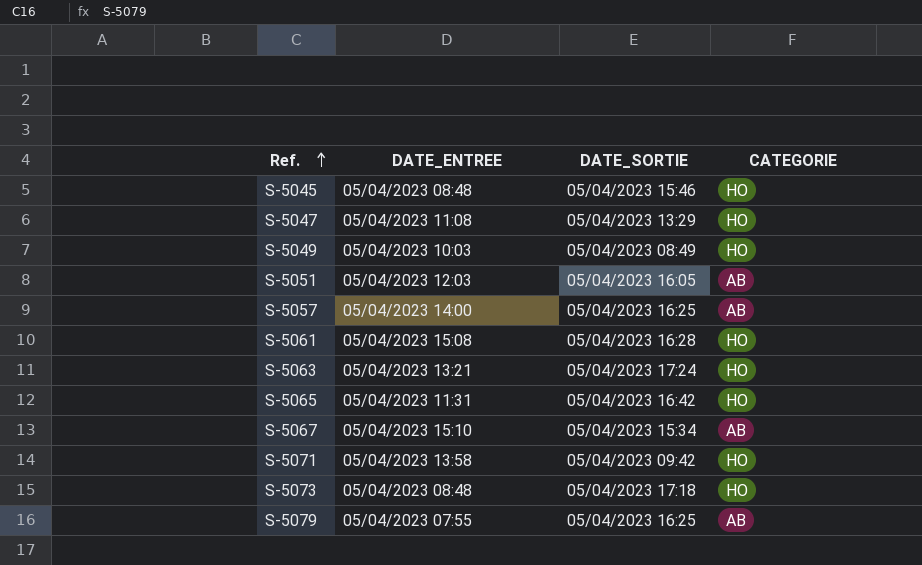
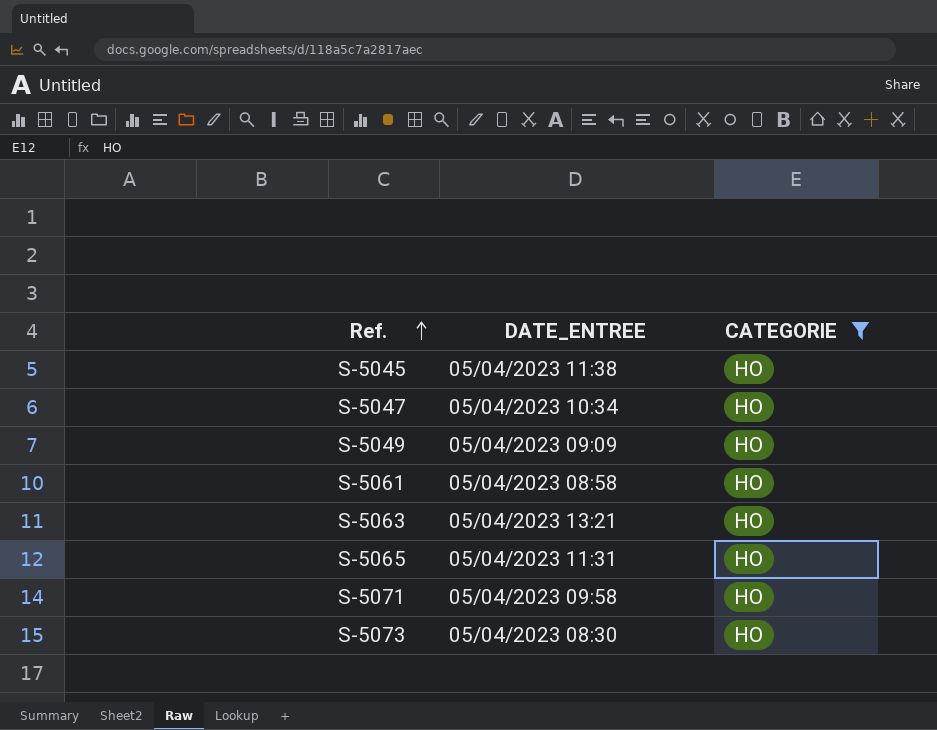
filter: none -> CATEGORIE = HO
column DATE_SORTIE | position: 3 -> none
S-5045 | DATE_ENTREE: 05/04/2023 08:48 -> 05/04/2023 11:38
S-5047 | DATE_ENTREE: 05/04/2023 11:08 -> 05/04/2023 10:34
S-5049 | DATE_ENTREE: 05/04/2023 10:03 -> 05/04/2023 09:09
S-5061 | DATE_ENTREE: 05/04/2023 15:08 -> 05/04/2023 08:58
S-5071 | DATE_ENTREE: 05/04/2023 13:58 -> 05/04/2023 09:58
S-5073 | DATE_ENTREE: 05/04/2023 08:48 -> 05/04/2023 08:30

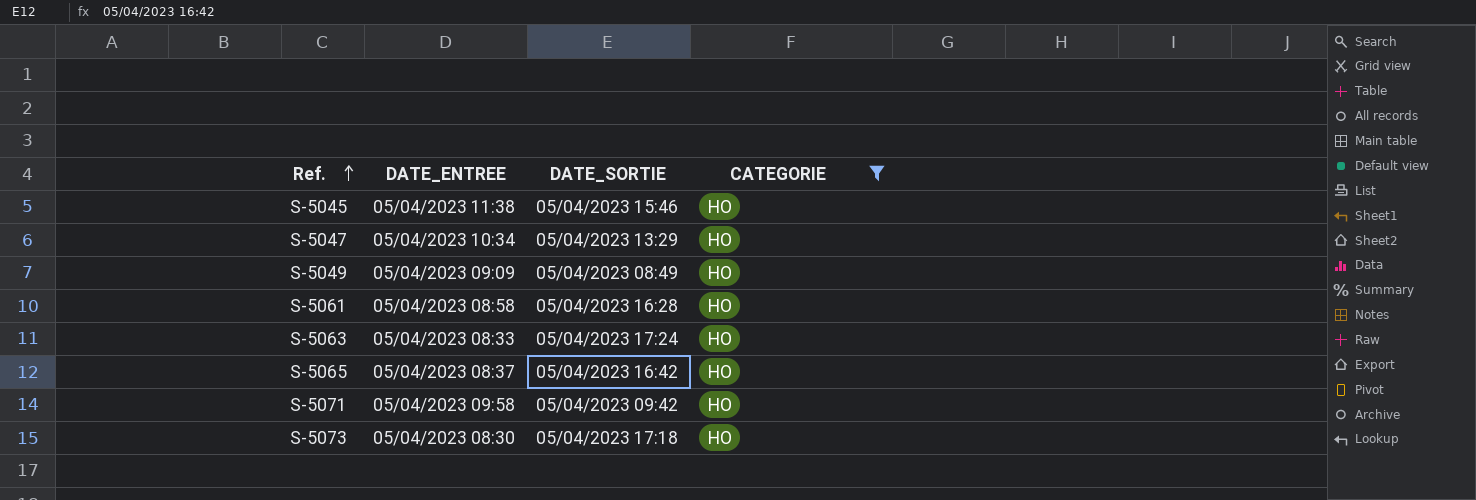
column DATE_SORTIE | position: none -> 3
S-5063 | DATE_ENTREE: 05/04/2023 13:21 -> 05/04/2023 08:33
S-5065 | DATE_ENTREE: 05/04/2023 11:31 -> 05/04/2023 08:37

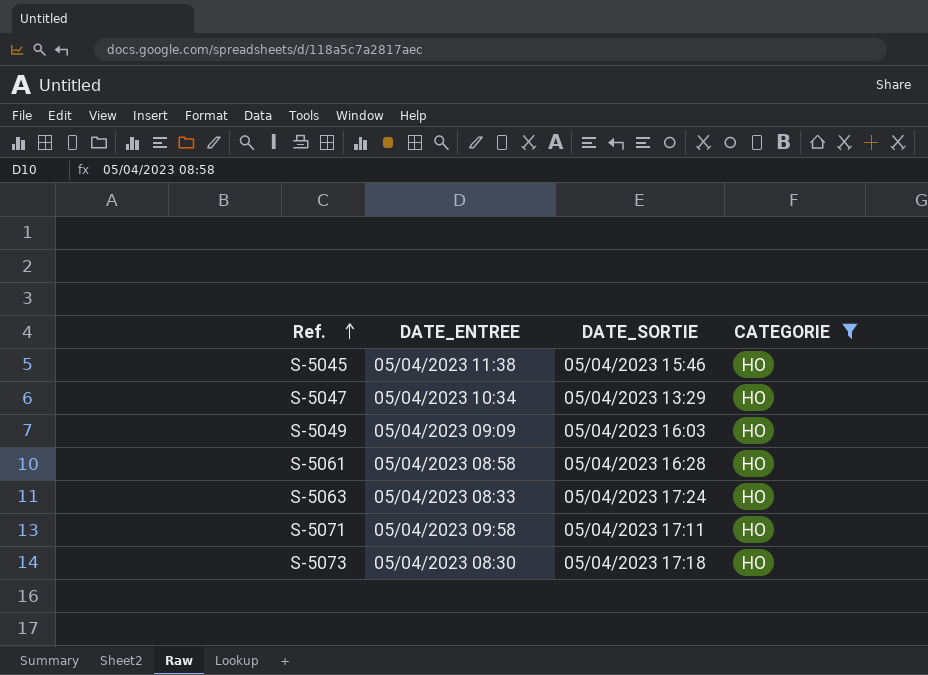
row S-5065: 05/04/2023 08:37 | 05/04/2023 16:42 | HO -> none
S-5049 | DATE_SORTIE: 05/04/2023 08:49 -> 05/04/2023 16:03
S-5071 | DATE_SORTIE: 05/04/2023 09:42 -> 05/04/2023 17:11

